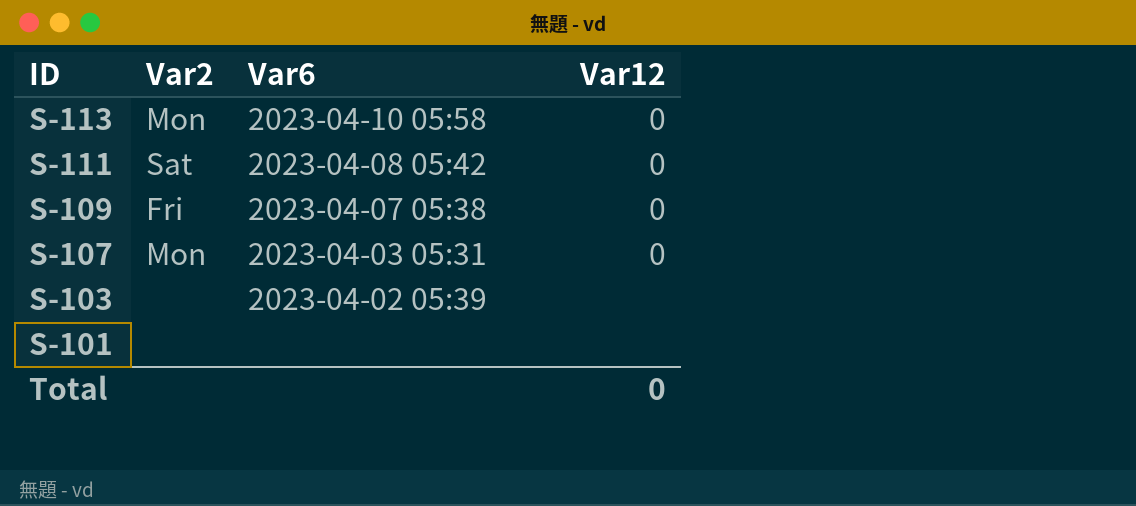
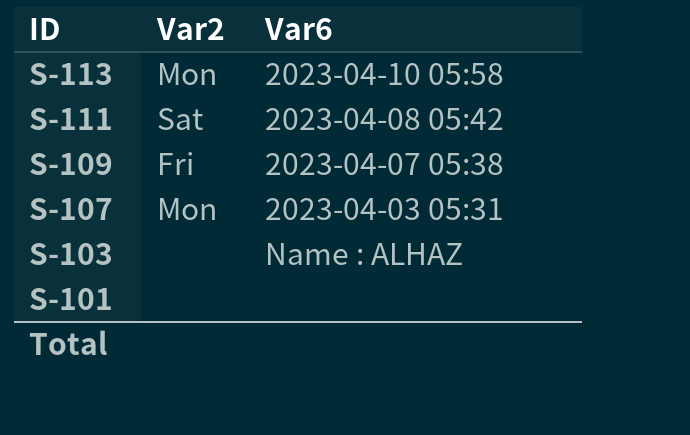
column Var12 | position: 4 -> none
S-103 | Var6: 2023-04-02 05:39 -> Name : ALHAZ

